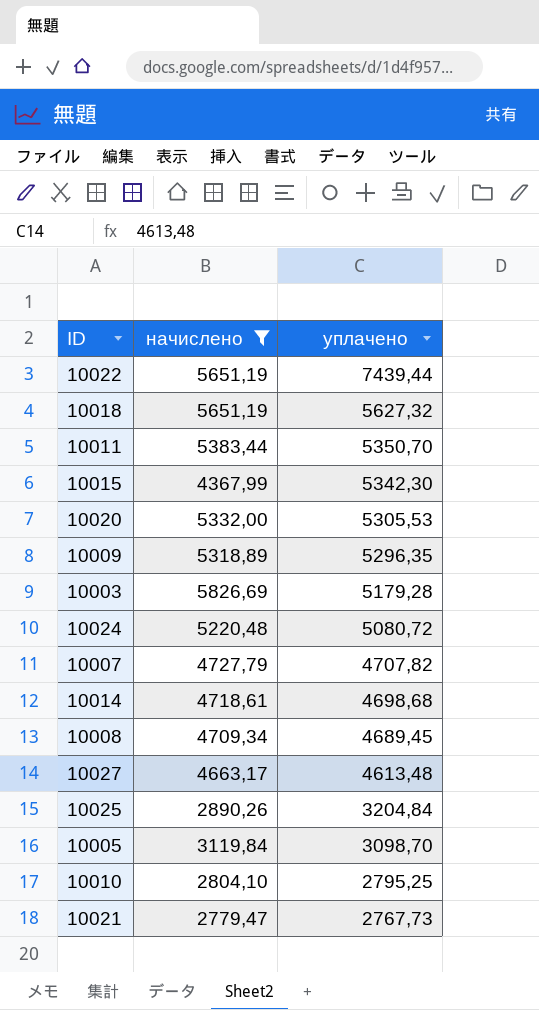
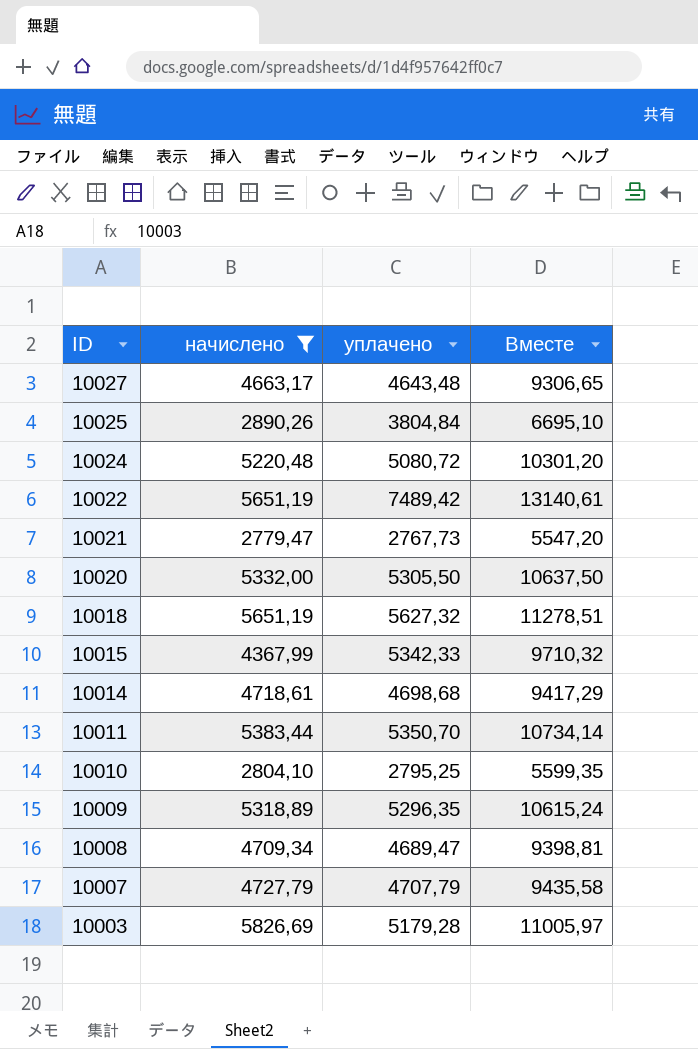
row order: уплачено descending -> ID descending
column Вместе | formula: none -> [начислено] + [уплачено]
row 10005: 3119,84 | 3098,70 -> none
10027 | уплачено: 4613,48 -> 4643,48
10025 | уплачено: 3204,84 -> 3804,84
10022 | уплачено: 7439,44 -> 7489,42
10020 | уплачено: 5305,53 -> 5305,50
10015 | уплачено: 5342,30 -> 5342,33
10008 | уплачено: 4689,45 -> 4689,47
10007 | уплачено: 4707,82 -> 4707,79

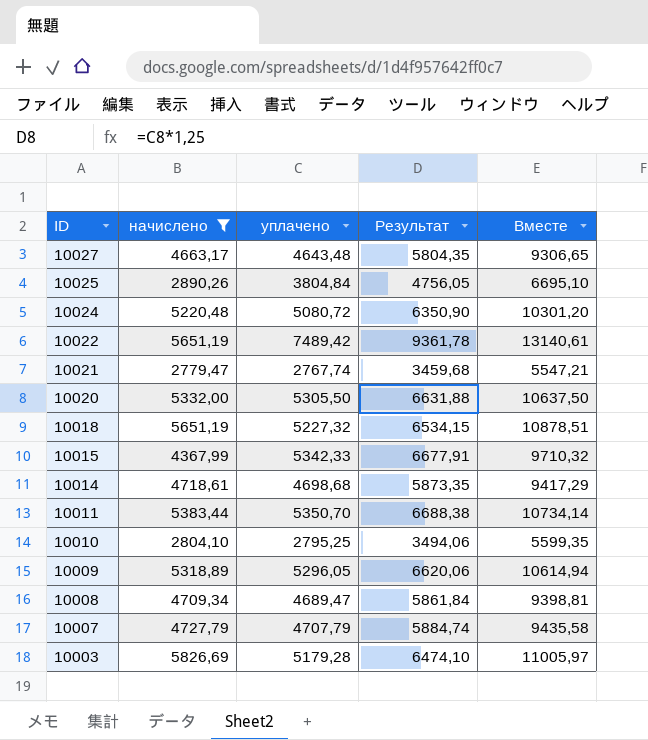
column Результат | formula: none -> [уплачено] * 1,25
10021 | уплачено: 2767,73 -> 2767,74
10021 | Вместе: 5547,20 -> 5547,21
10018 | уплачено: 5627,32 -> 5227,32
10018 | Вместе: 11278,51 -> 10878,51
10009 | уплачено: 5296,35 -> 5296,05
10009 | Вместе: 10615,24 -> 10614,94

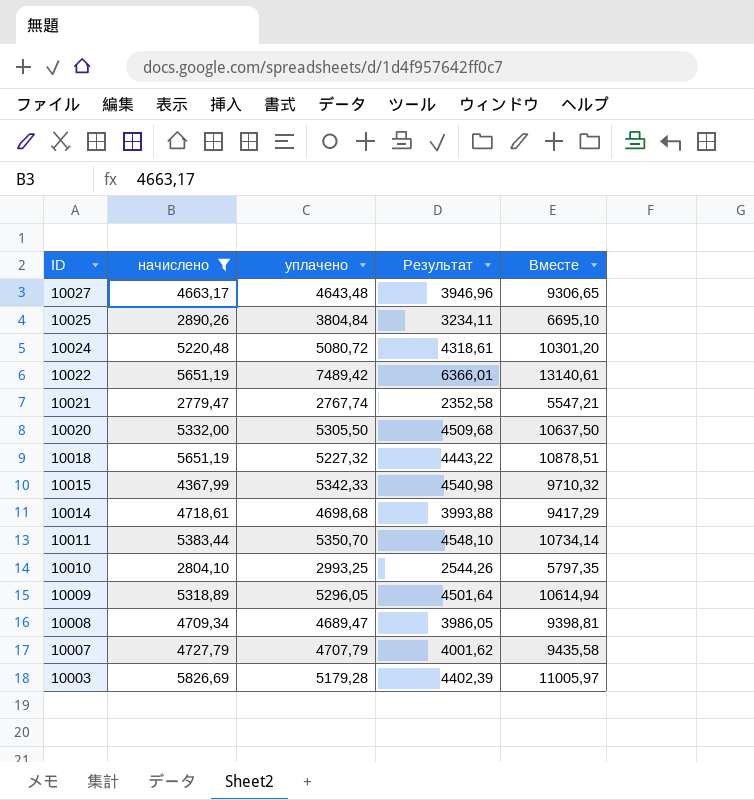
column Результат | formula: [уплачено] * 1,25 -> [уплачено] * 0,85
10010 | уплачено: 2795,25 -> 2993,25
10010 | Вместе: 5599,35 -> 5797,35

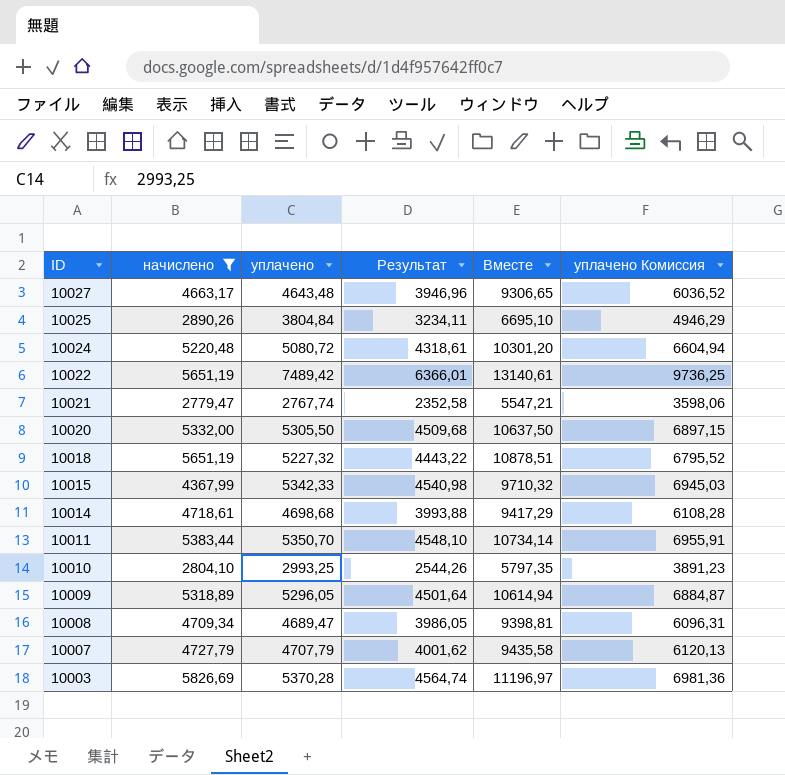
column уплачено Комиссия | formula: none -> [уплачено] * 1,3
10003 | уплачено: 5179,28 -> 5370,28
10003 | Результат: 4402,39 -> 4564,74
10003 | Вместе: 11005,97 -> 11196,97

